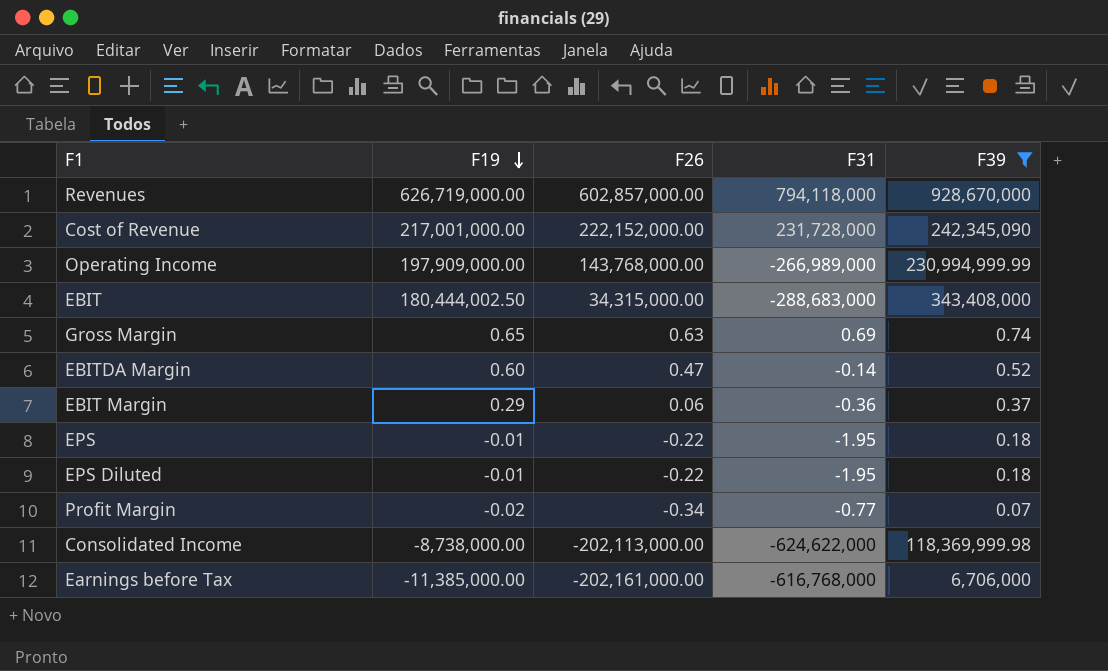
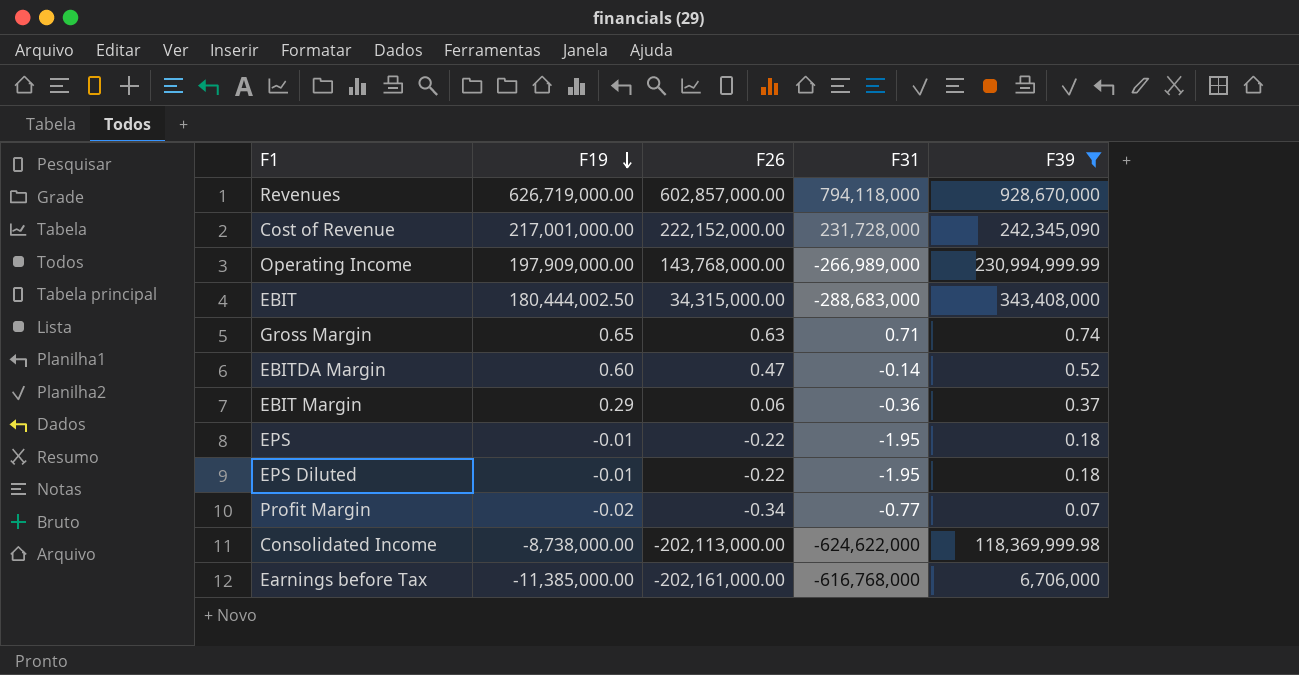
Gross Margin | F31: 0.69 -> 0.71

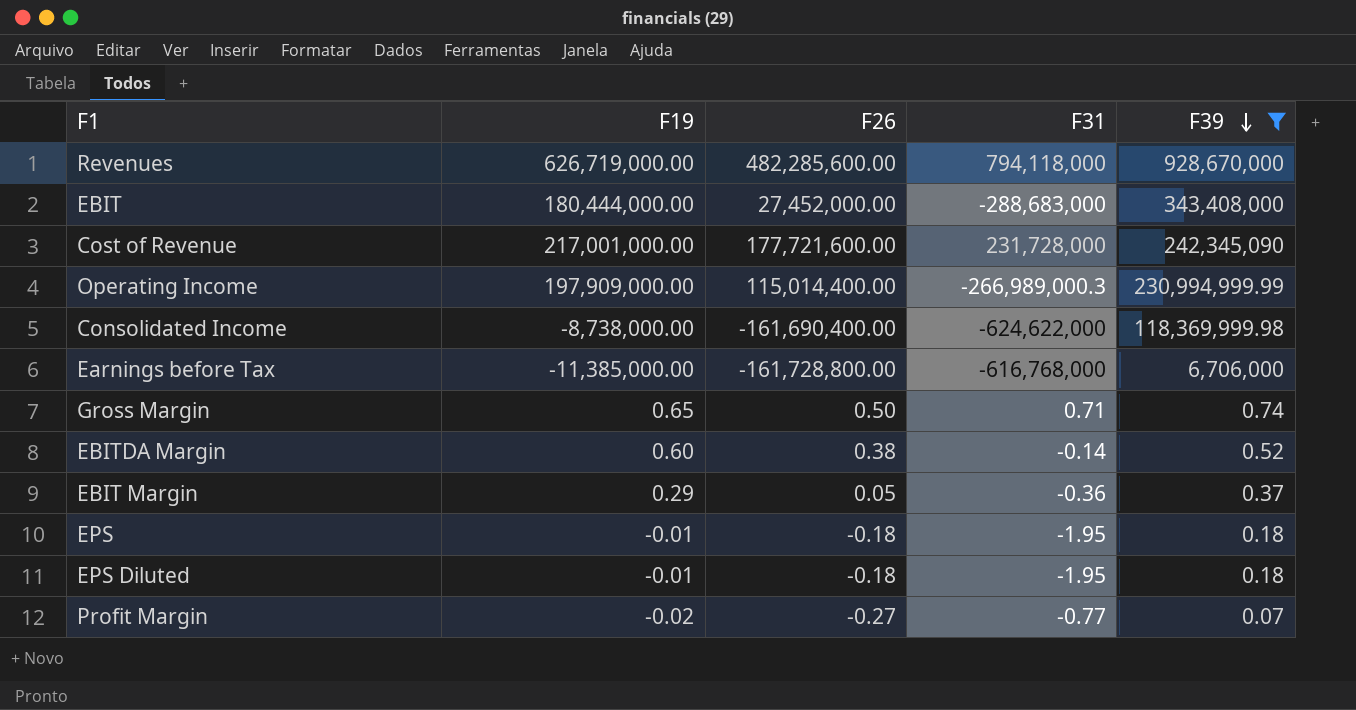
row order: F19 descending -> F39 descending
Revenues | F26: 602,857,000.00 -> 482,285,600.00
EBIT | F19: 180,444,002.50 -> 180,444,000.00
EBIT | F26: 34,315,000.00 -> 27,452,000.00
Cost of Revenue | F26: 222,152,000.00 -> 177,721,600.00
Operating Income | F26: 143,768,000.00 -> 115,014,400.00
Operating Income | F31: -266,989,000 -> -266,989,000.3
Consolidated Income | F26: -202,113,000.00 -> -161,690,400.00
Earnings before Tax | F26: -202,161,000.00 -> -161,728,800.00
Gross Margin | F26: 0.63 -> 0.50
EBITDA Margin | F26: 0.47 -> 0.38
EBIT Margin | F26: 0.06 -> 0.05
EPS | F26: -0.22 -> -0.18
EPS Diluted | F26: -0.22 -> -0.18
Profit Margin | F26: -0.34 -> -0.27

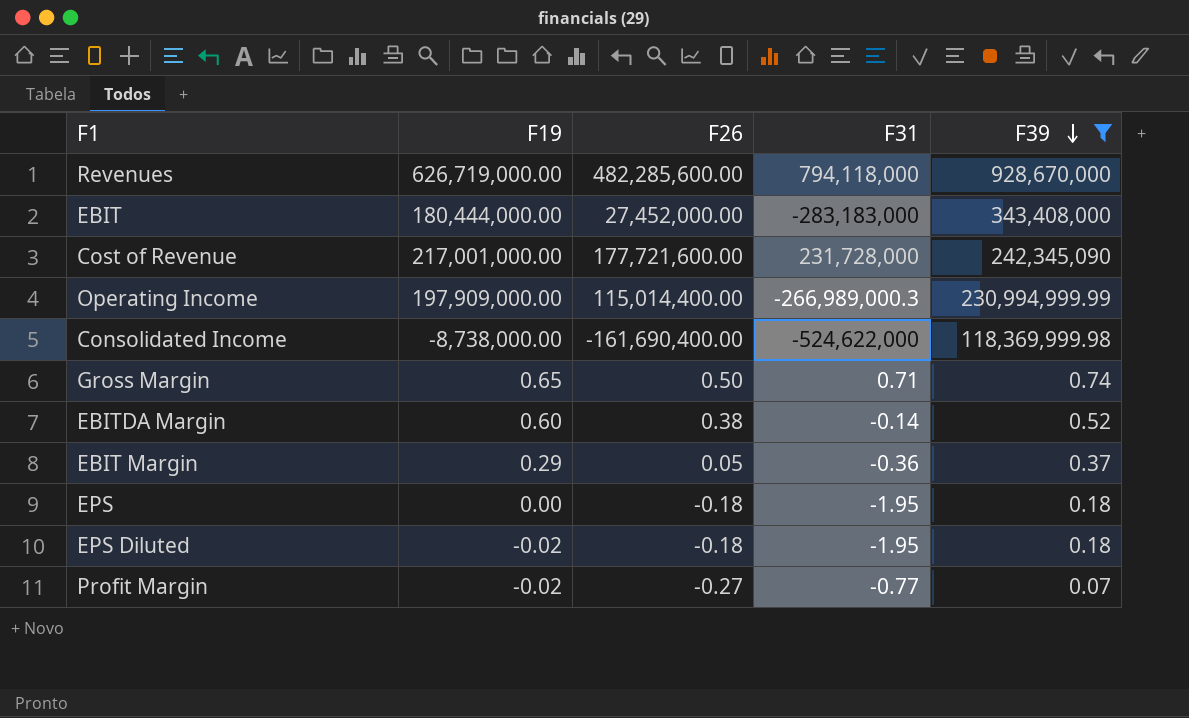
row Earnings before Tax: -11,385,000.00 | -161,728,800.00 | -616,768,000 | 6,706,000 -> none
EBIT | F31: -288,683,000 -> -283,183,000
Consolidated Income | F31: -624,622,000 -> -524,622,000
EPS | F19: -0.01 -> 0.00
EPS Diluted | F19: -0.01 -> -0.02

